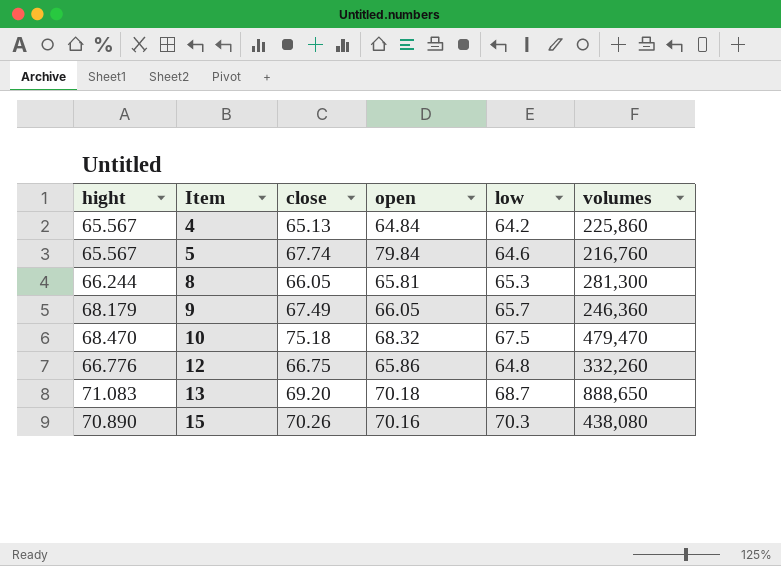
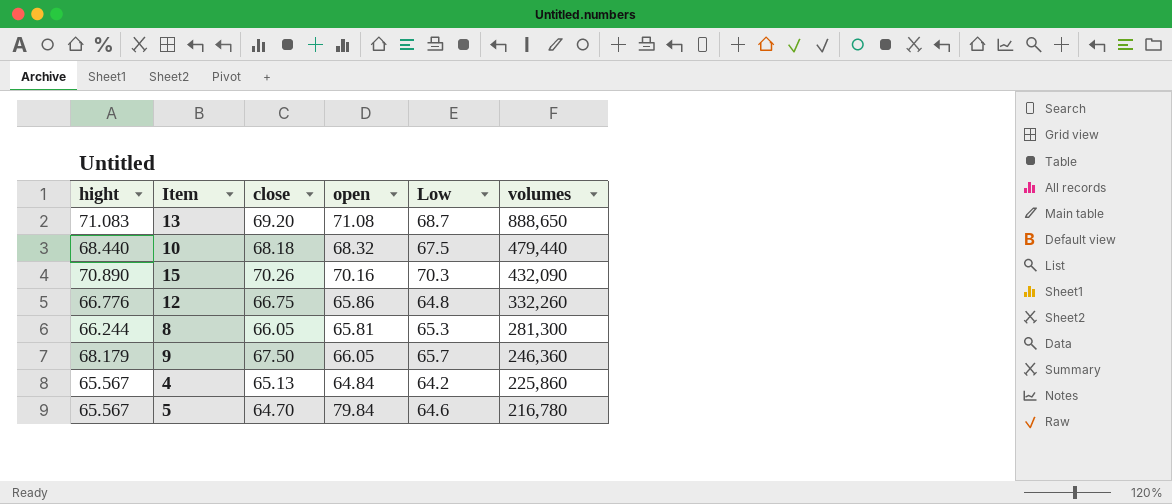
row order: Item ascending -> volumes descending
column name: low -> Low
13 | open: 70.18 -> 71.08
10 | hight: 68.470 -> 68.440
10 | close: 75.18 -> 68.18
10 | volumes: 479,470 -> 479,440
15 | volumes: 438,080 -> 432,090
9 | close: 67.49 -> 67.50
5 | close: 67.74 -> 64.70
5 | volumes: 216,760 -> 216,780

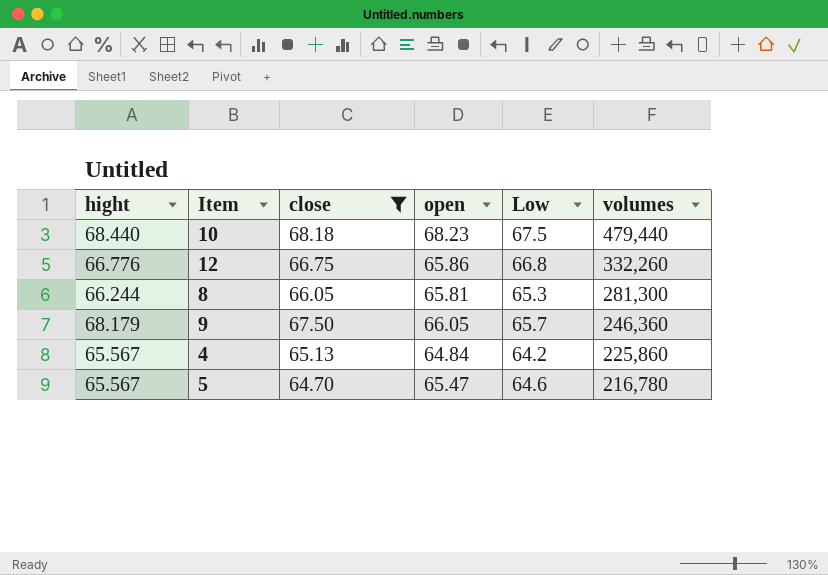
filter: none -> close <= 68.18
10 | open: 68.32 -> 68.23
12 | Low: 64.8 -> 66.8
5 | open: 79.84 -> 65.47

